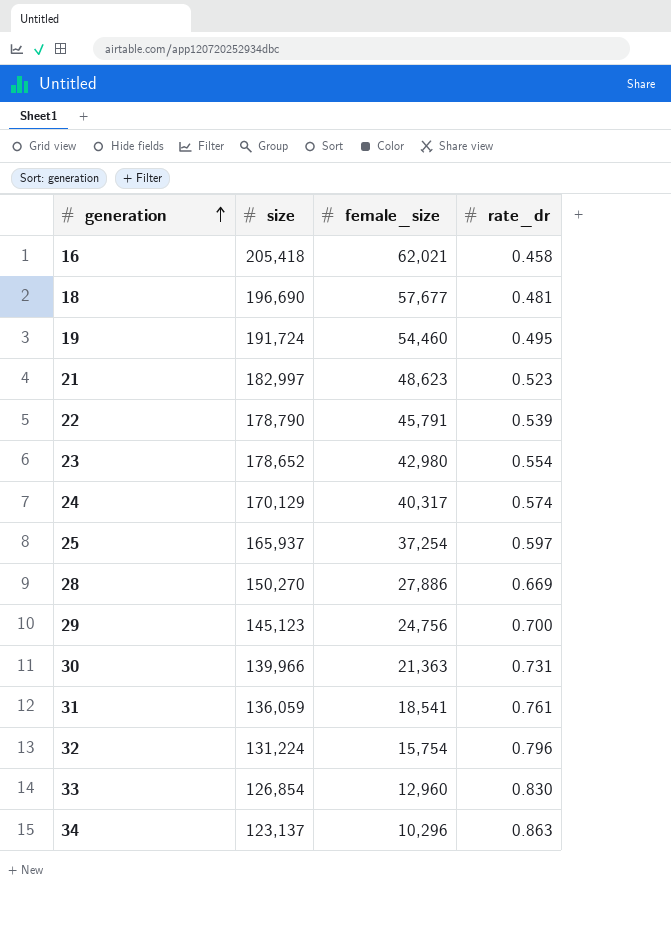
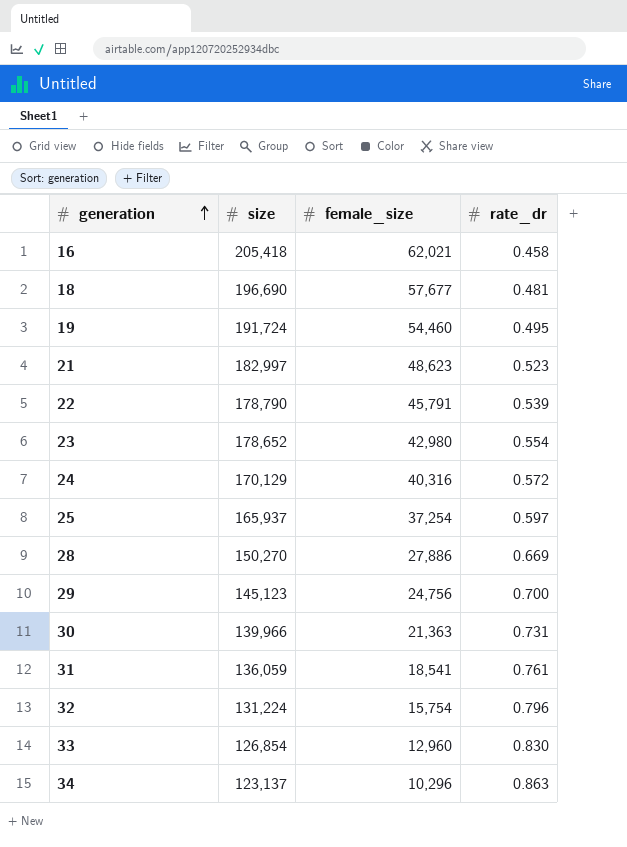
24 | female_size: 40,317 -> 40,316
24 | rate_dr: 0.574 -> 0.572

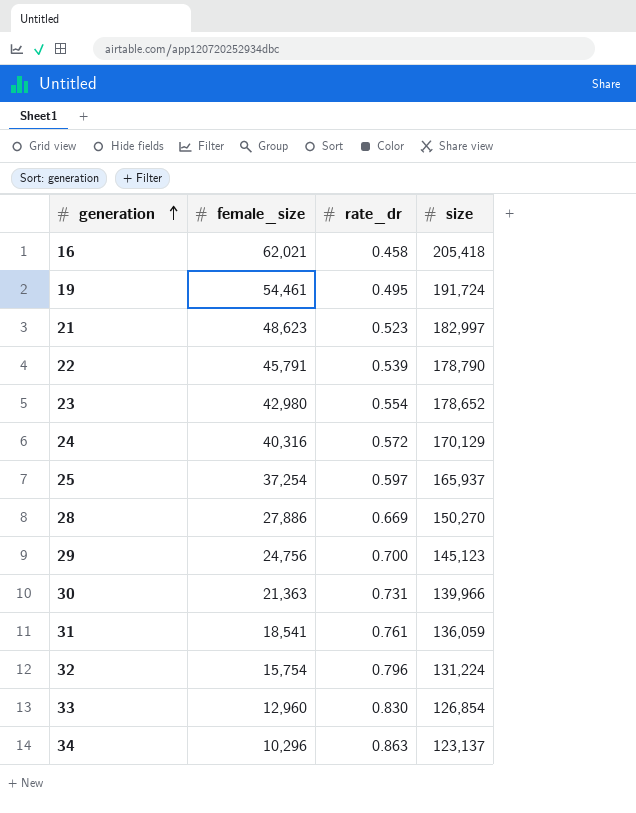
column size | position: 2 -> 4
row 18: 196,690 | 57,677 | 0.481 -> none
19 | female_size: 54,460 -> 54,461

